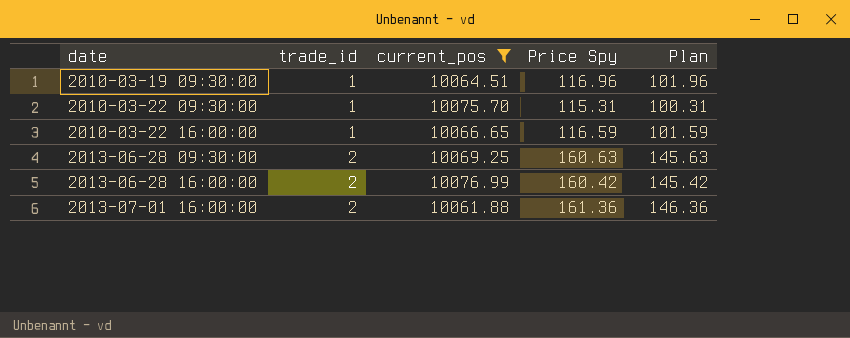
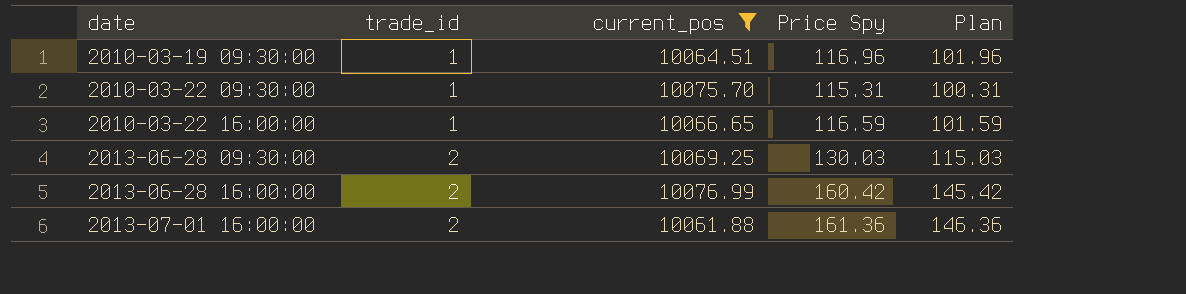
2013-06-28 09:30:00 | Price Spy: 160.63 -> 130.03
2013-06-28 09:30:00 | Plan: 145.63 -> 115.03

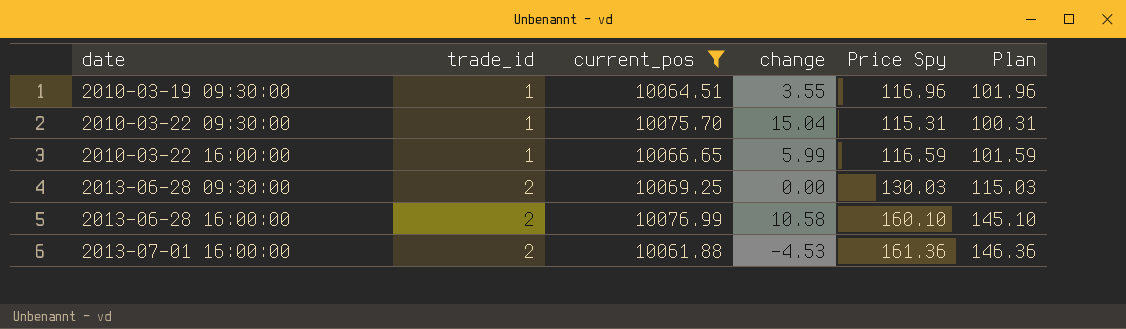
column change | position: none -> 4
2013-06-28 16:00:00 | Price Spy: 160.42 -> 160.10
2013-06-28 16:00:00 | Plan: 145.42 -> 145.10

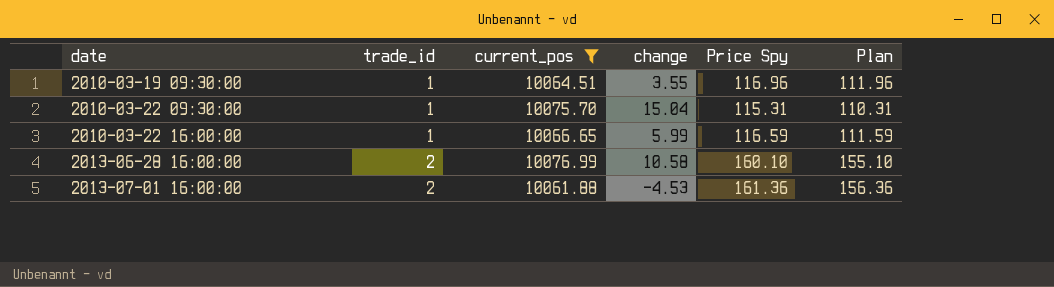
column Plan | formula: [Price Spy] - 15 -> [Price Spy] - 5
row 2013-06-28 09:30:00: 2 | 10069.25 | 0.00 | 130.03 | 115.03 -> none

